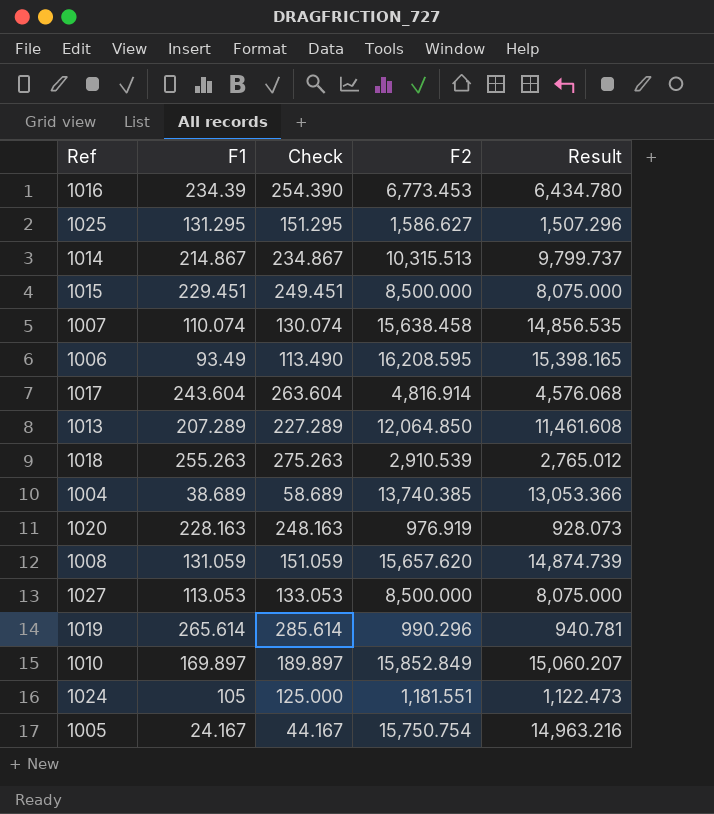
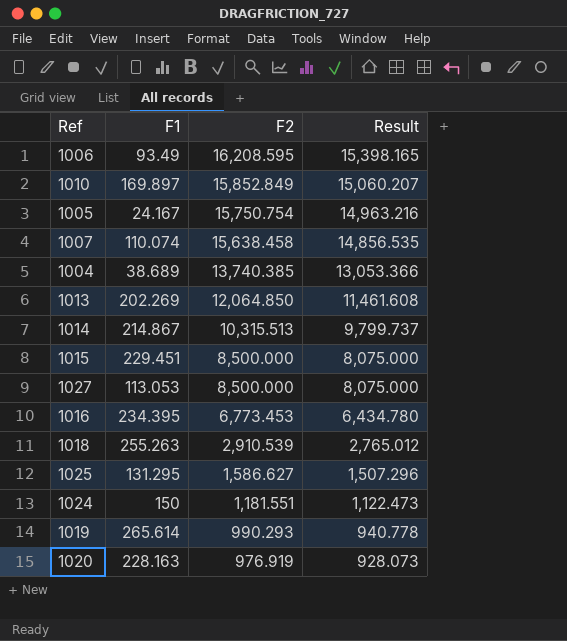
row order: none -> F2 descending
column Check | formula: [F1] + 20 -> none
row 1017: 243.604 | 263.604 | 4,816.914 | 4,576.068 -> none
row 1008: 131.059 | 151.059 | 15,657.620 | 14,874.739 -> none
1013 | F1: 207.289 -> 202.269
1016 | F1: 234.39 -> 234.395
1024 | F1: 105 -> 150
1019 | F2: 990.296 -> 990.293
1019 | Result: 940.781 -> 940.778

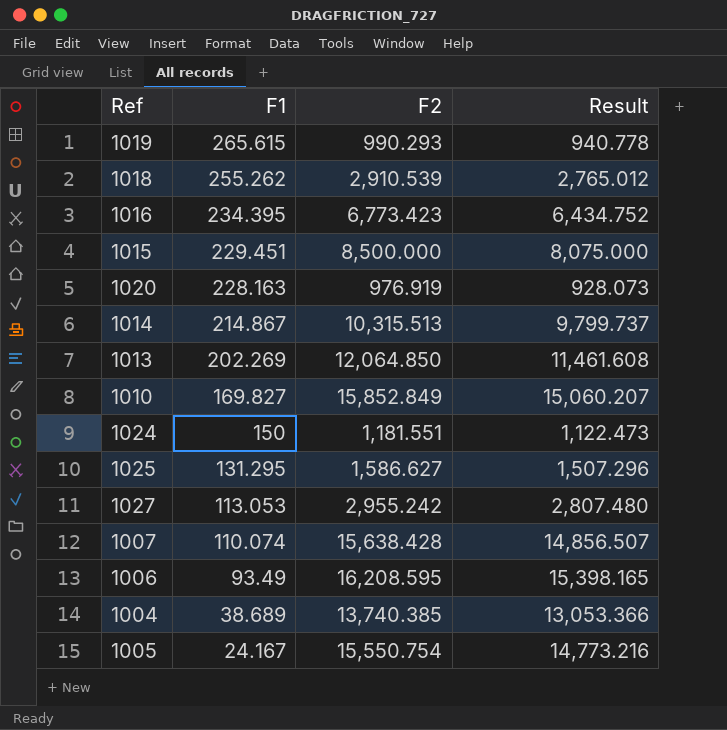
row order: F2 descending -> F1 descending
1019 | F1: 265.614 -> 265.615
1018 | F1: 255.263 -> 255.262
1016 | F2: 6,773.453 -> 6,773.423
1016 | Result: 6,434.780 -> 6,434.752
1010 | F1: 169.897 -> 169.827
1027 | F2: 8,500.000 -> 2,955.242
1027 | Result: 8,075.000 -> 2,807.480
1007 | F2: 15,638.458 -> 15,638.428
1007 | Result: 14,856.535 -> 14,856.507
1005 | F2: 15,750.754 -> 15,550.754
1005 | Result: 14,963.216 -> 14,773.216

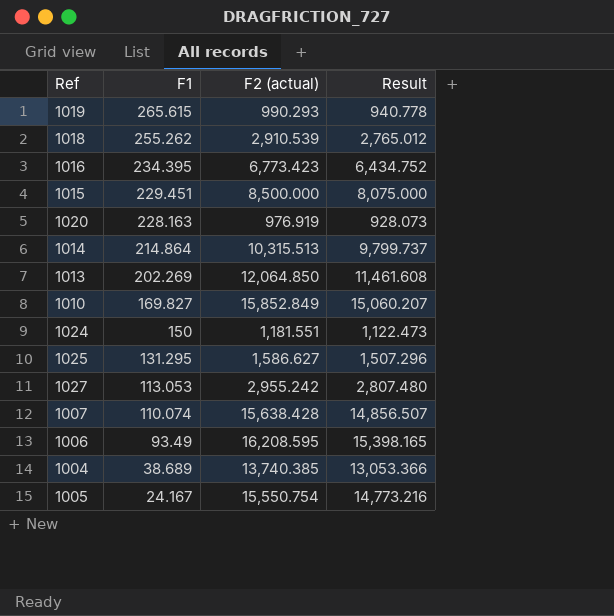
column name: F2 -> F2 (actual)
1014 | F1: 214.867 -> 214.864

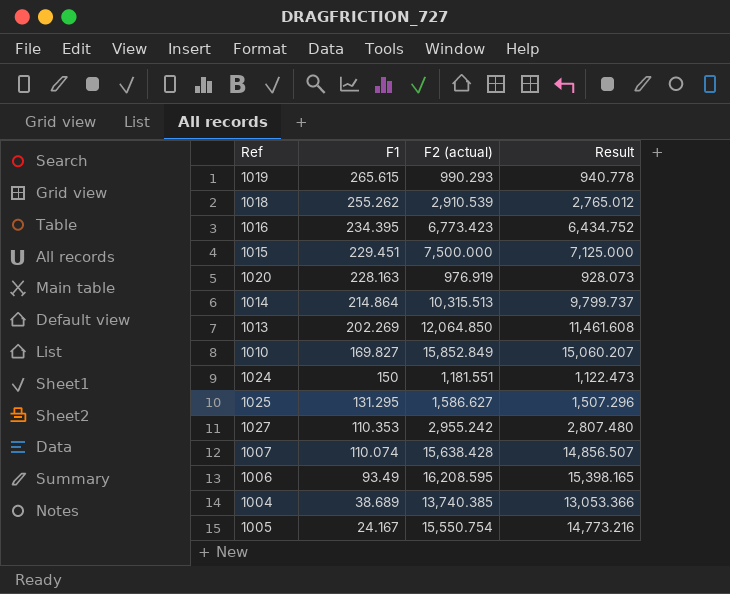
1015 | F2 (actual): 8,500.000 -> 7,500.000
1015 | Result: 8,075.000 -> 7,125.000
1027 | F1: 113.053 -> 110.353

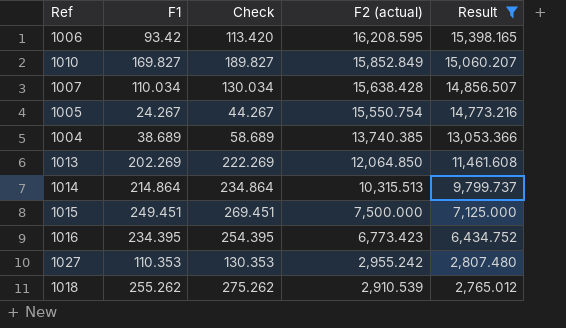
filter: none -> Result >= 2,765.012
row order: F1 descending -> F2 (actual) descending
column Check | formula: none -> [F1] + 20
1006 | F1: 93.49 -> 93.42
1007 | F1: 110.074 -> 110.034
1005 | F1: 24.167 -> 24.267
1015 | F1: 229.451 -> 249.451

